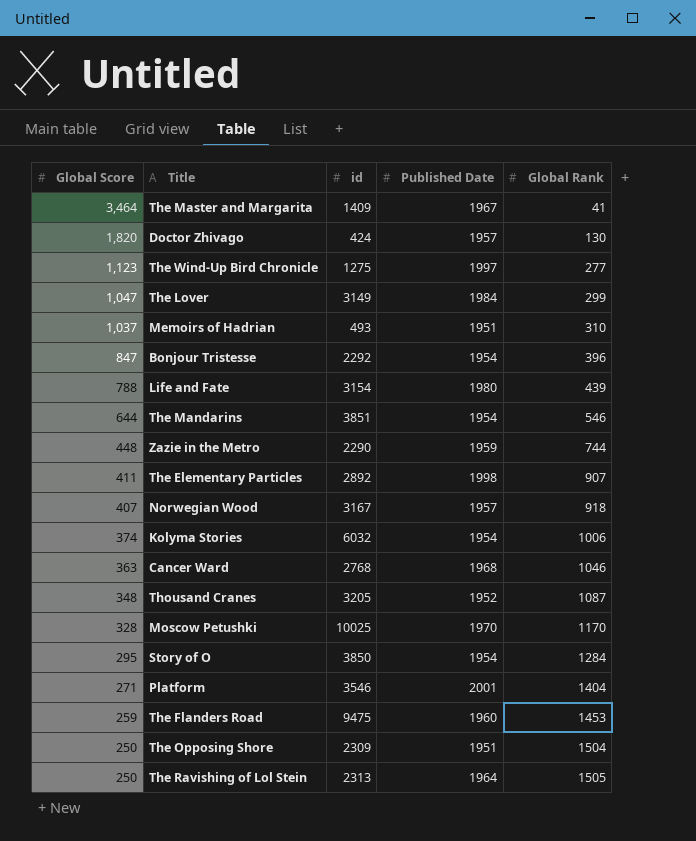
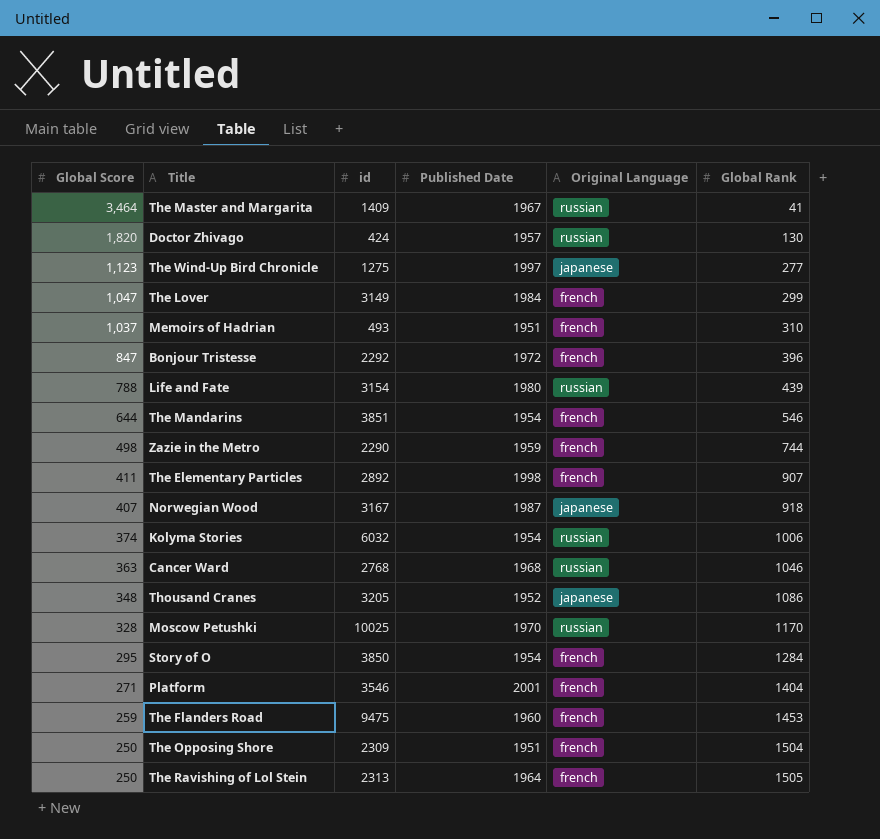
column Original Language | position: none -> 5
Bonjour Tristesse | Published Date: 1954 -> 1972
Zazie in the Metro | Global Score: 448 -> 498
Norwegian Wood | Published Date: 1957 -> 1987
Thousand Cranes | Global Rank: 1087 -> 1086

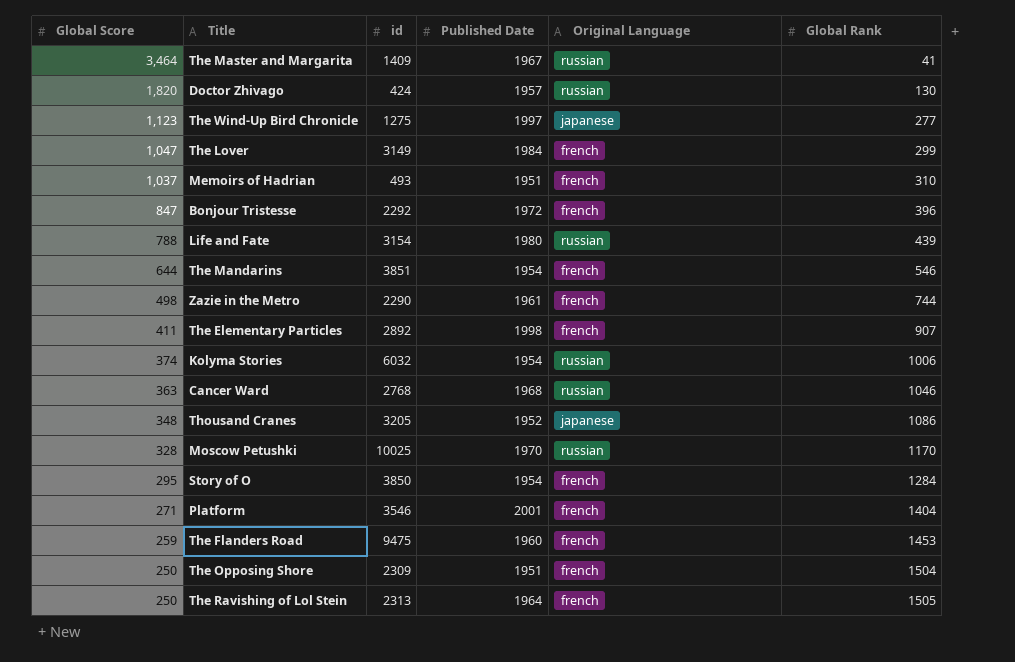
row Norwegian Wood: 407 | 3167 | 1987 | japanese | 918 -> none
Zazie in the Metro | Published Date: 1959 -> 1961

